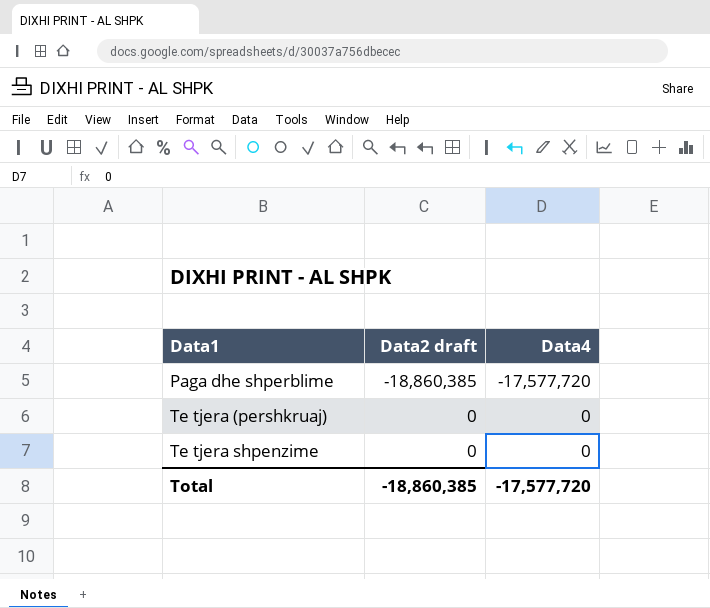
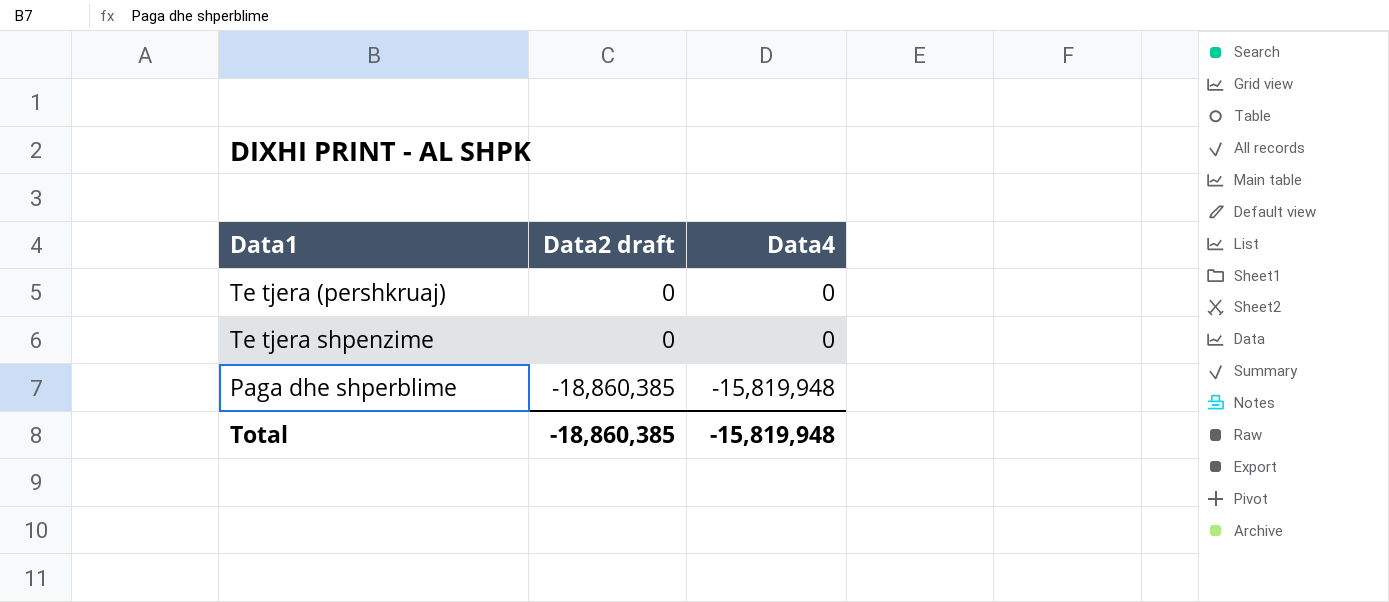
row order: Data1 ascending -> Data2 draft descending
Paga dhe shperblime | Data4: -17,577,720 -> -15,819,948
Total | Data4: -17,577,720 -> -15,819,948

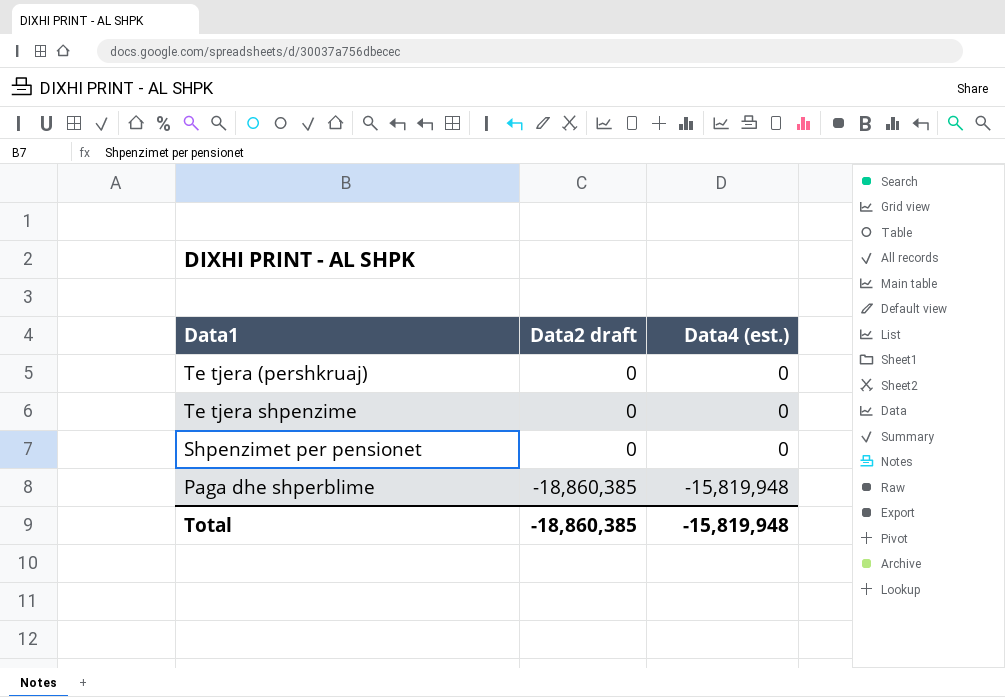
column name: Data4 -> Data4 (est.)
row Shpenzimet per pensionet: none -> 0 | 0

